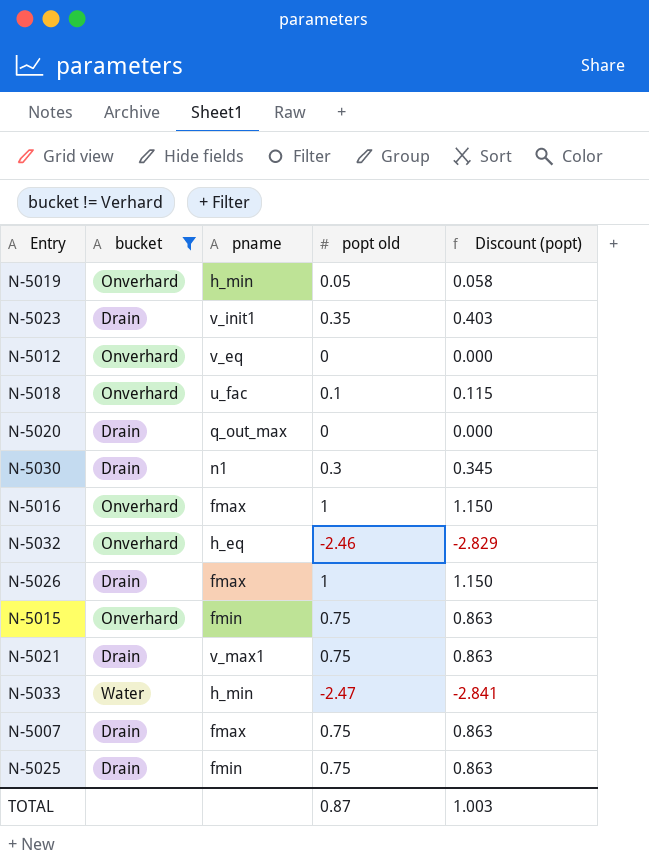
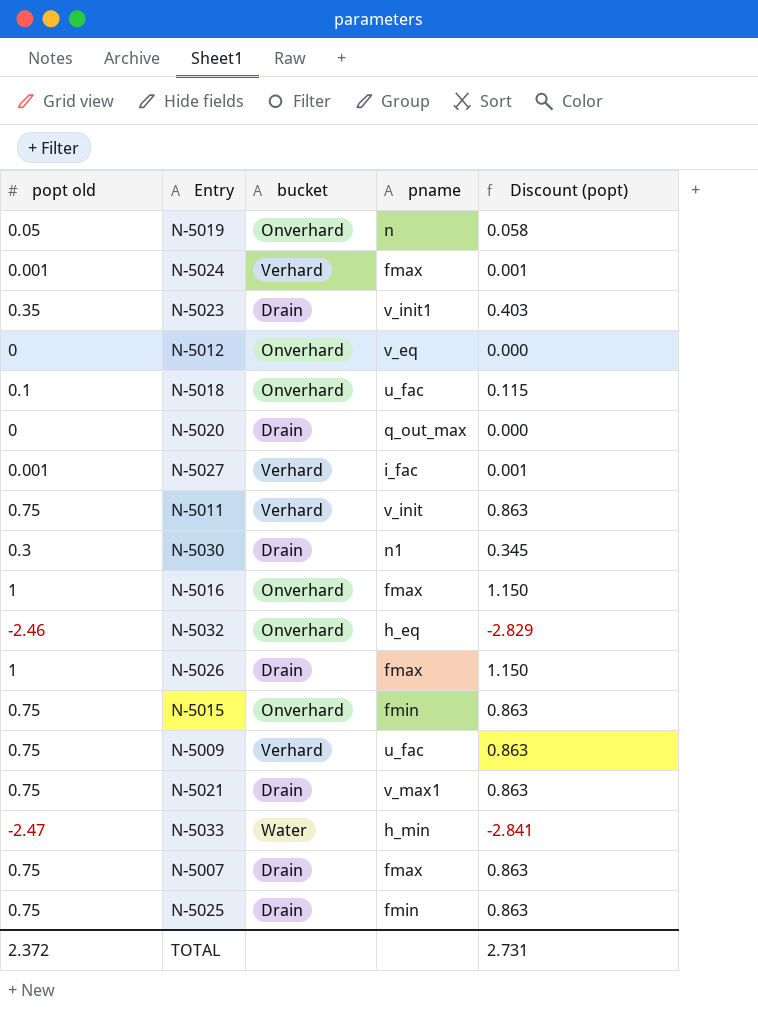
filter: bucket != Verhard -> none
column popt old | position: 4 -> 1
N-5019 | pname: h_min -> n
TOTAL | popt old: 0.87 -> 2.372
TOTAL | Discount (popt): 1.003 -> 2.731

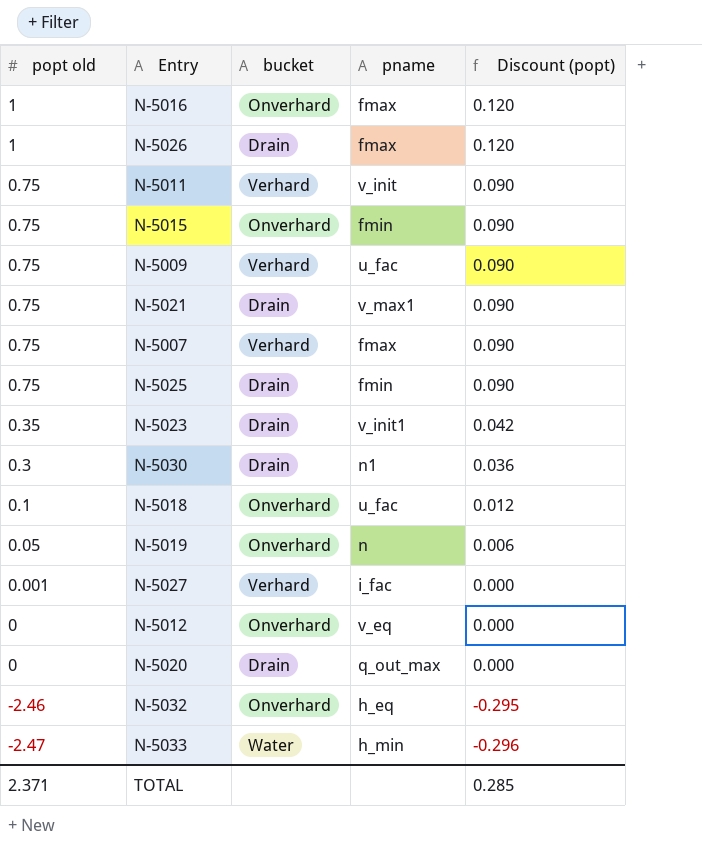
row order: none -> popt old descending
column Discount (popt) | formula: [popt old] * 1.15 -> [popt old] * 0.12
row N-5024: 0.001 | Verhard | fmax | 0.001 -> none
N-5007 | bucket: Drain -> Verhard
TOTAL | popt old: 2.372 -> 2.371
TOTAL | Discount (popt): 2.731 -> 0.285

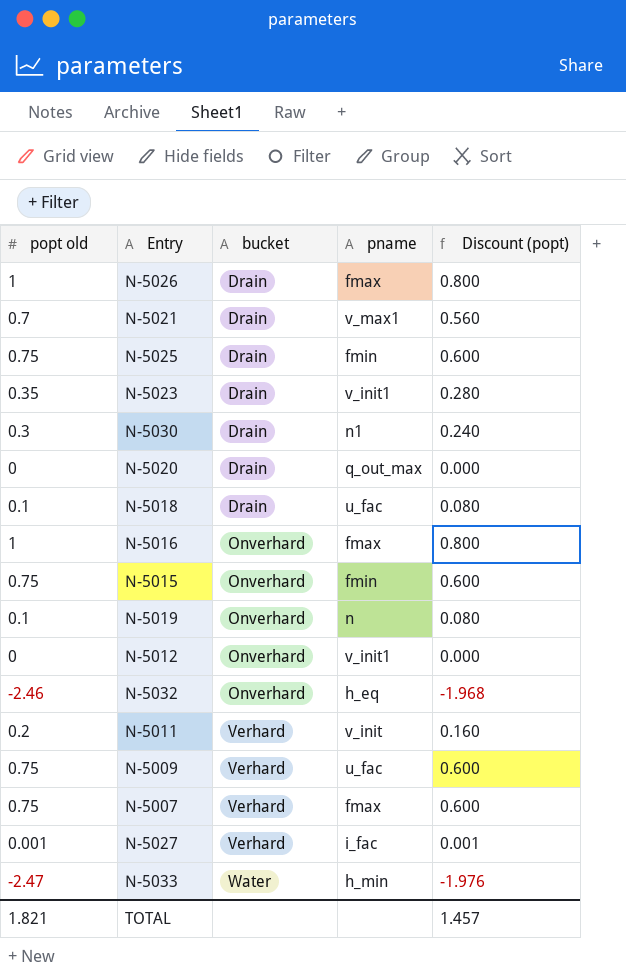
row order: popt old descending -> bucket ascending
column Discount (popt) | formula: [popt old] * 0.12 -> [popt old] * 0.8
N-5021 | popt old: 0.75 -> 0.7
N-5018 | bucket: Onverhard -> Drain
N-5019 | popt old: 0.05 -> 0.1
N-5012 | pname: v_eq -> v_init1
N-5011 | popt old: 0.75 -> 0.2
TOTAL | popt old: 2.371 -> 1.821
TOTAL | Discount (popt): 0.285 -> 1.457

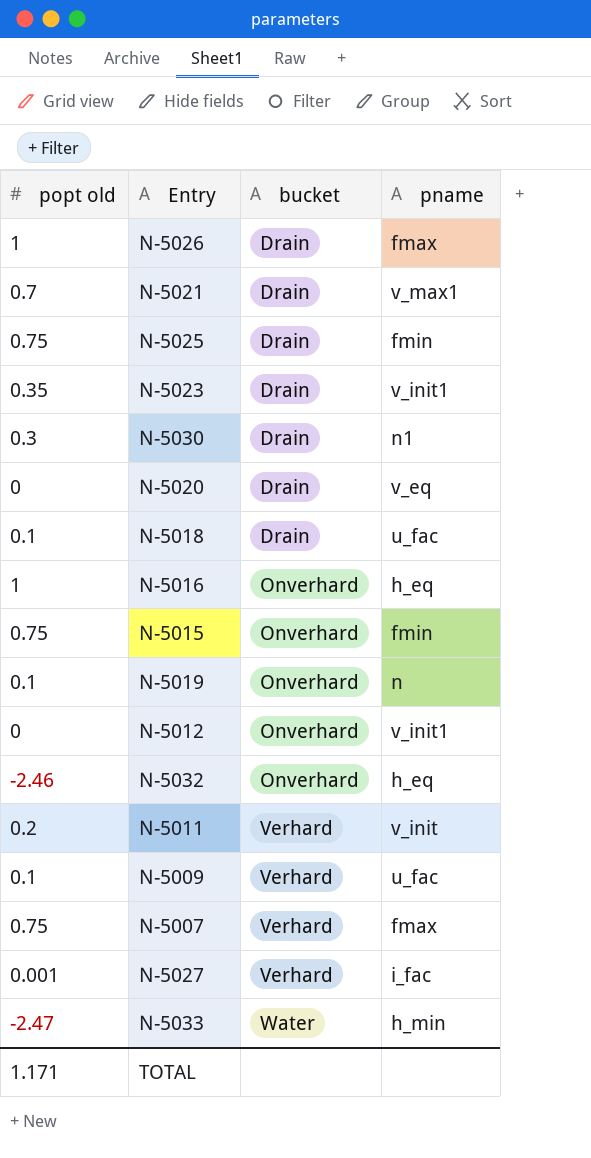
column Discount (popt) | formula: [popt old] * 0.8 -> none
N-5020 | pname: q_out_max -> v_eq
N-5016 | pname: fmax -> h_eq
N-5009 | popt old: 0.75 -> 0.1
TOTAL | popt old: 1.821 -> 1.171

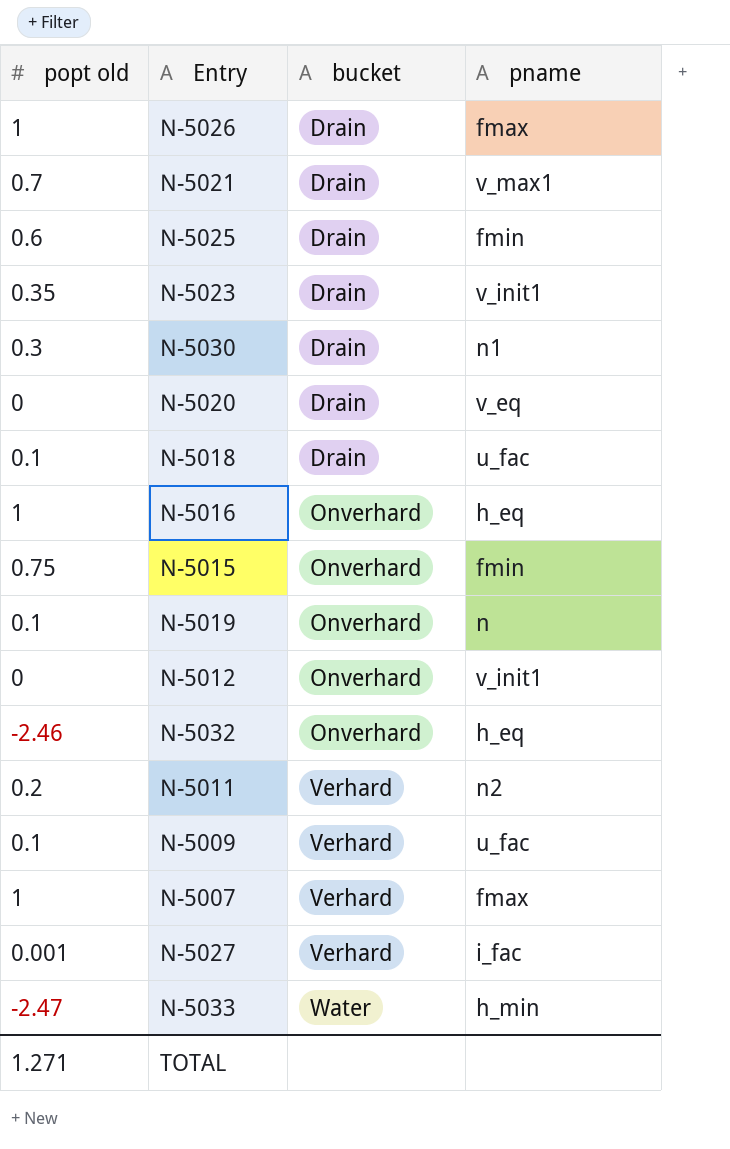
N-5025 | popt old: 0.75 -> 0.6
N-5011 | pname: v_init -> n2
N-5007 | popt old: 0.75 -> 1
TOTAL | popt old: 1.171 -> 1.271

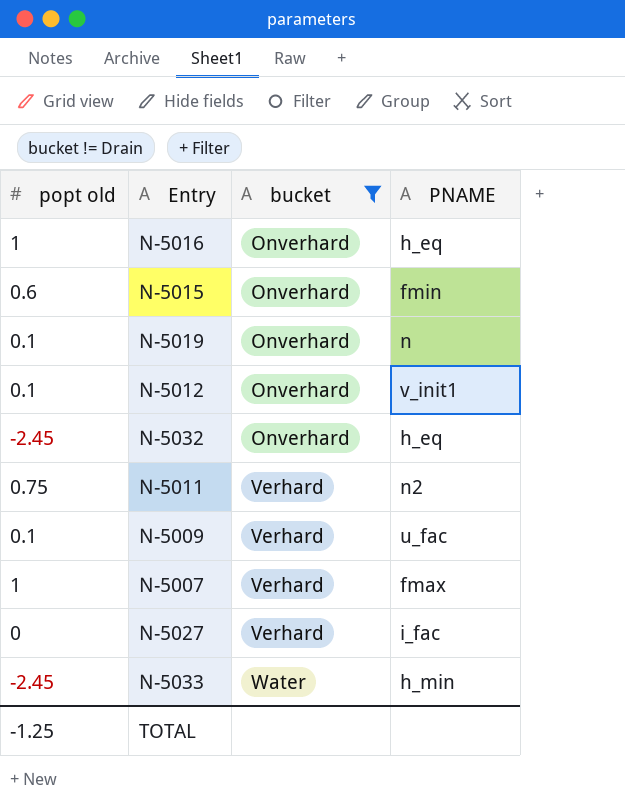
filter: none -> bucket != Drain
column name: pname -> PNAME
N-5015 | popt old: 0.75 -> 0.6
N-5012 | popt old: 0 -> 0.1
N-5032 | popt old: -2.46 -> -2.45
N-5011 | popt old: 0.2 -> 0.75
N-5027 | popt old: 0.001 -> 0
N-5033 | popt old: -2.47 -> -2.45
TOTAL | popt old: 1.271 -> -1.25

